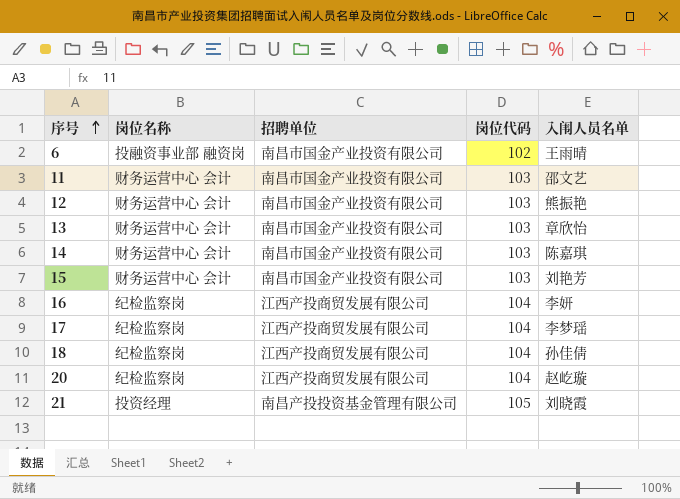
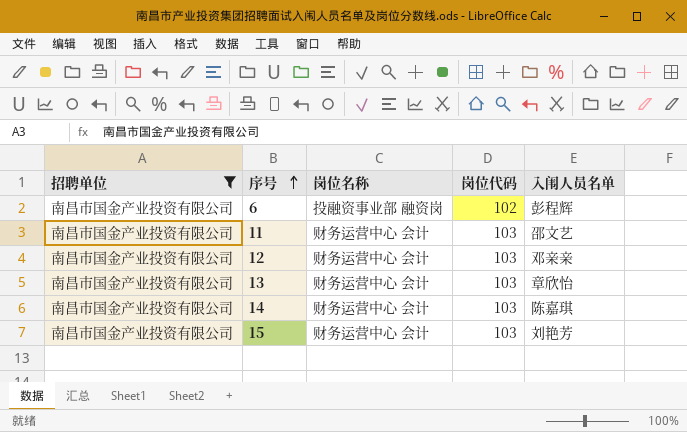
filter: none -> 招聘单位 = 南昌市国金产业投资有限公司
column 招聘单位 | position: 3 -> 1
6 | 入闱人员名单: 王雨晴 -> 彭程辉
12 | 入闱人员名单: 熊振艳 -> 邓亲亲

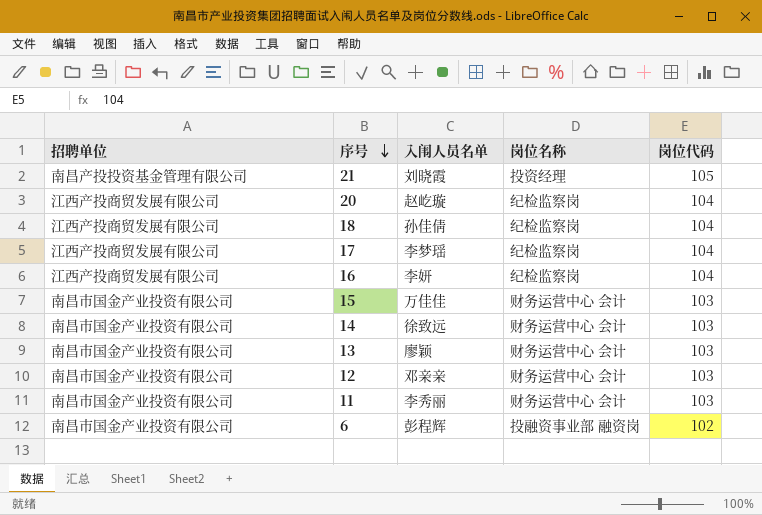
filter: 招聘单位 = 南昌市国金产业投资有限公司 -> none
row order: 序号 ascending -> 序号 descending
column 入闱人员名单 | position: 5 -> 3
15 | 入闱人员名单: 刘艳芳 -> 万佳佳
14 | 入闱人员名单: 陈嘉琪 -> 徐致远
13 | 入闱人员名单: 章欣怡 -> 廖颖
11 | 入闱人员名单: 邵文艺 -> 李秀丽

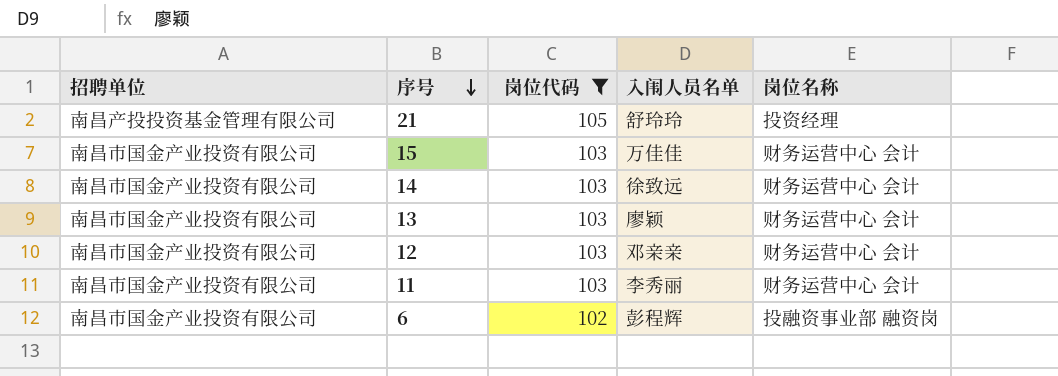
filter: none -> 岗位代码 != 104
column 岗位代码 | position: 5 -> 3
21 | 入闱人员名单: 刘晓霞 -> 舒玲玲

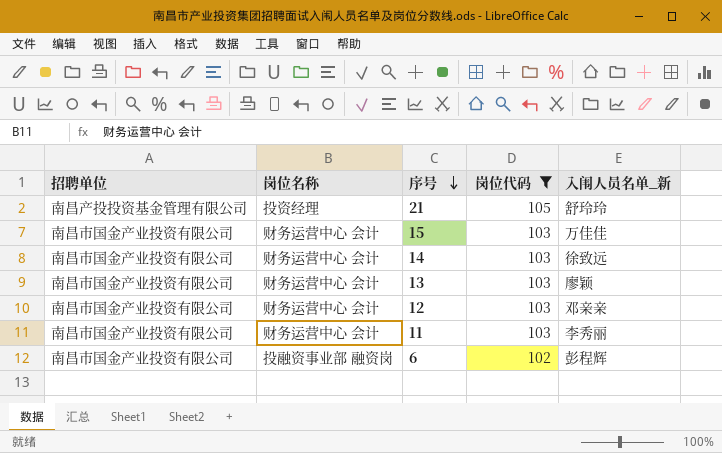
column 岗位名称 | position: 5 -> 2
column name: 入闱人员名单 -> 入闱人员名单_新

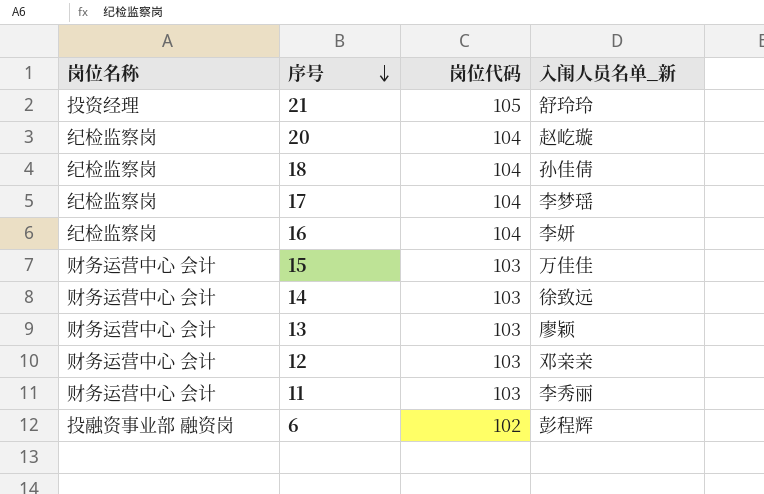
filter: 岗位代码 != 104 -> none
column 招聘单位 | position: 1 -> none

